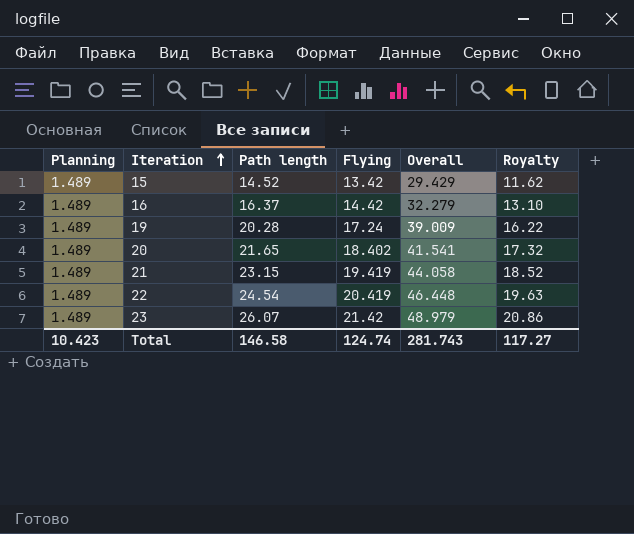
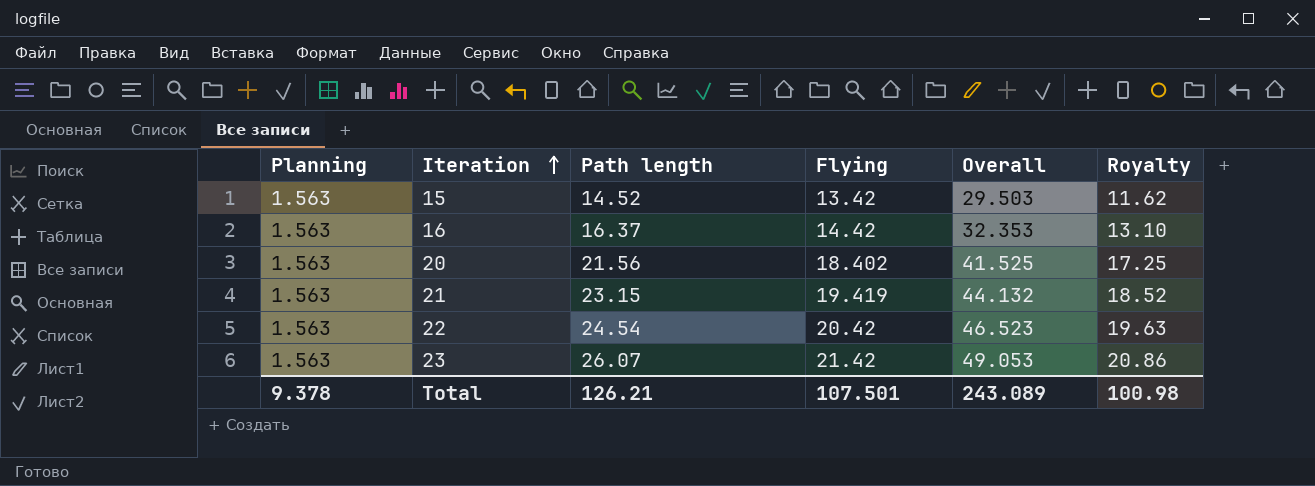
row 19: 1.489 | 20.28 | 17.24 | 39.009 | 16.22 -> none
15 | Planning: 1.489 -> 1.563
15 | Overall: 29.429 -> 29.503
16 | Planning: 1.489 -> 1.563
16 | Overall: 32.279 -> 32.353
20 | Planning: 1.489 -> 1.563
20 | Path length: 21.65 -> 21.56
20 | Overall: 41.541 -> 41.525
20 | Royalty: 17.32 -> 17.25
21 | Planning: 1.489 -> 1.563
21 | Overall: 44.058 -> 44.132
22 | Planning: 1.489 -> 1.563
22 | Flying: 20.419 -> 20.42
22 | Overall: 46.448 -> 46.523
23 | Planning: 1.489 -> 1.563
23 | Overall: 48.979 -> 49.053
Total | Planning: 10.423 -> 9.378
Total | Path length: 146.58 -> 126.21
Total | Flying: 124.74 -> 107.501
Total | Overall: 281.743 -> 243.089
Total | Royalty: 117.27 -> 100.98

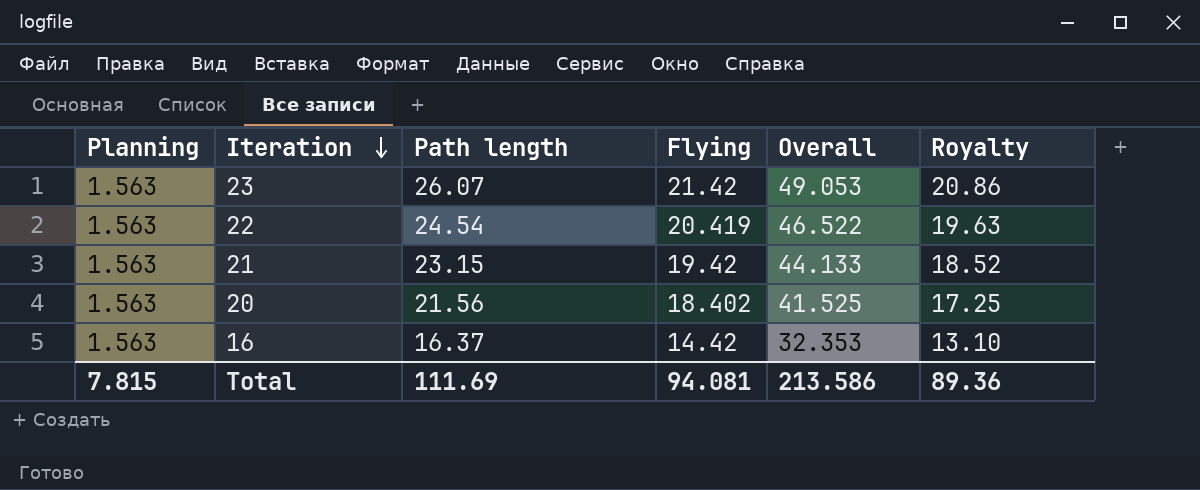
row order: Iteration ascending -> Iteration descending
row 15: 1.563 | 14.52 | 13.42 | 29.503 | 11.62 -> none
22 | Flying: 20.42 -> 20.419
22 | Overall: 46.523 -> 46.522
21 | Flying: 19.419 -> 19.42
21 | Overall: 44.132 -> 44.133
Total | Planning: 9.378 -> 7.815
Total | Path length: 126.21 -> 111.69
Total | Flying: 107.501 -> 94.081
Total | Overall: 243.089 -> 213.586
Total | Royalty: 100.98 -> 89.36

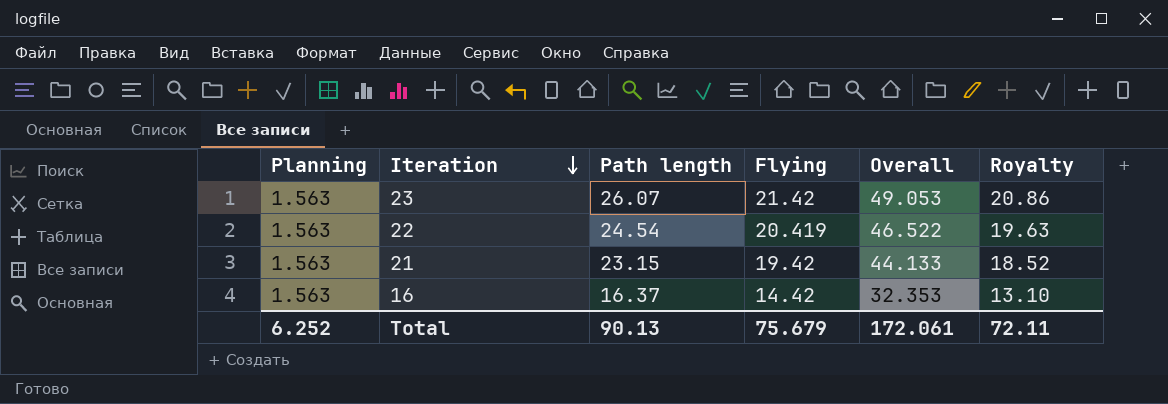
row 20: 1.563 | 21.56 | 18.402 | 41.525 | 17.25 -> none
Total | Planning: 7.815 -> 6.252
Total | Path length: 111.69 -> 90.13
Total | Flying: 94.081 -> 75.679
Total | Overall: 213.586 -> 172.061
Total | Royalty: 89.36 -> 72.11

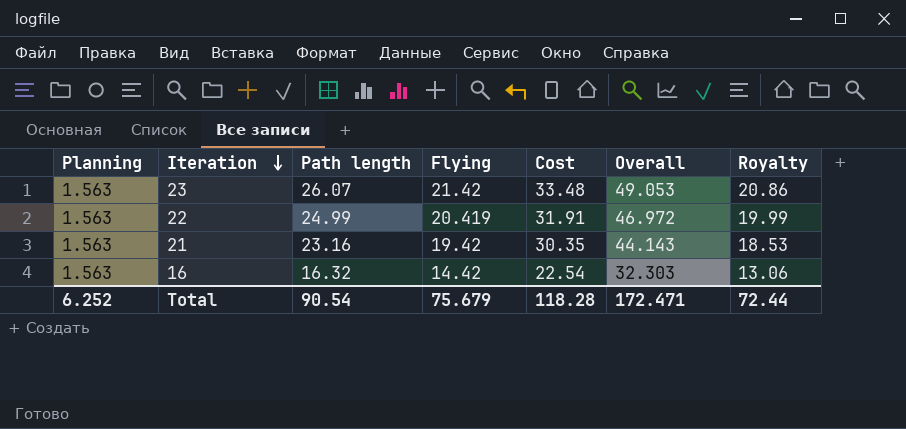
column Cost | formula: none -> [Planning] * [Flying]
22 | Path length: 24.54 -> 24.99
22 | Overall: 46.522 -> 46.972
22 | Royalty: 19.63 -> 19.99
21 | Path length: 23.15 -> 23.16
21 | Overall: 44.133 -> 44.143
21 | Royalty: 18.52 -> 18.53
16 | Path length: 16.37 -> 16.32
16 | Overall: 32.353 -> 32.303
16 | Royalty: 13.10 -> 13.06
Total | Path length: 90.13 -> 90.54
Total | Overall: 172.061 -> 172.471
Total | Royalty: 72.11 -> 72.44

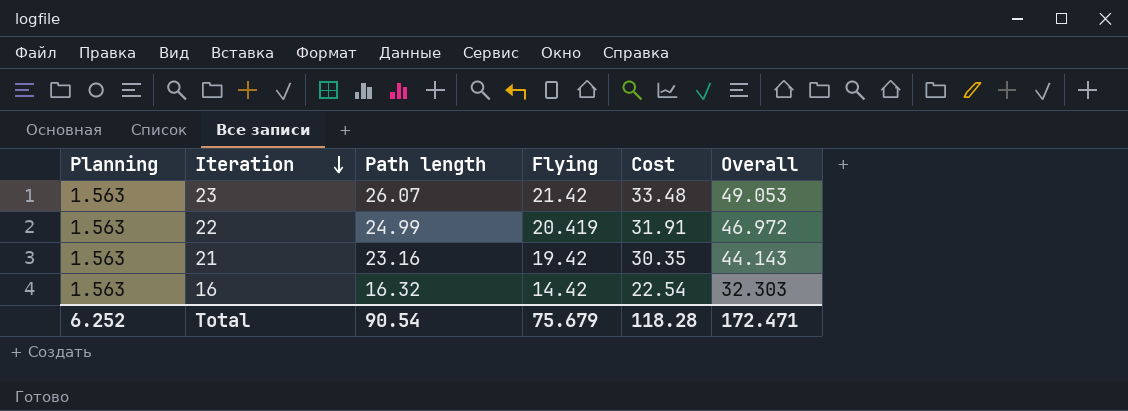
column Royalty | formula: [Path length] * 0.8 -> none

